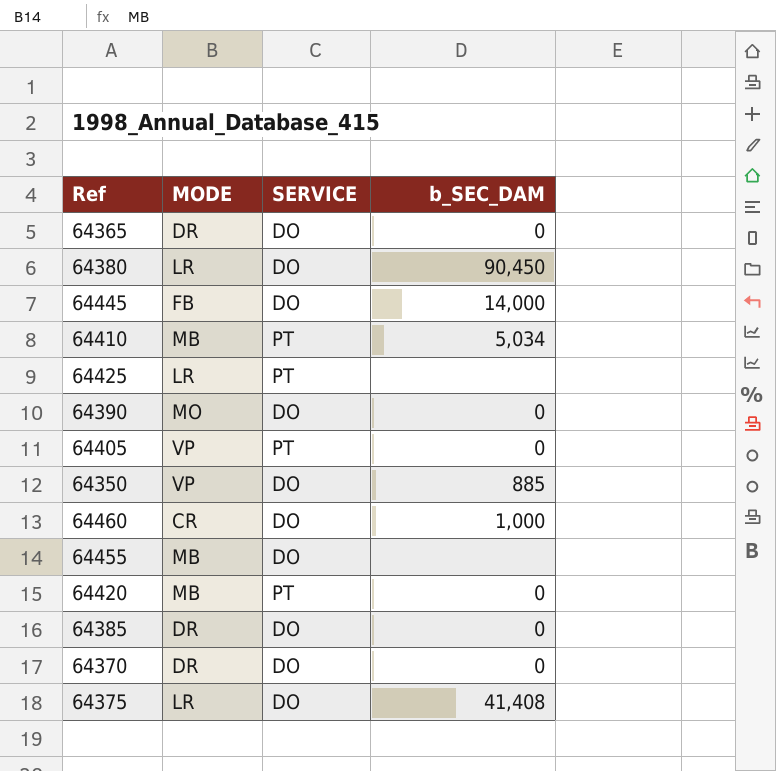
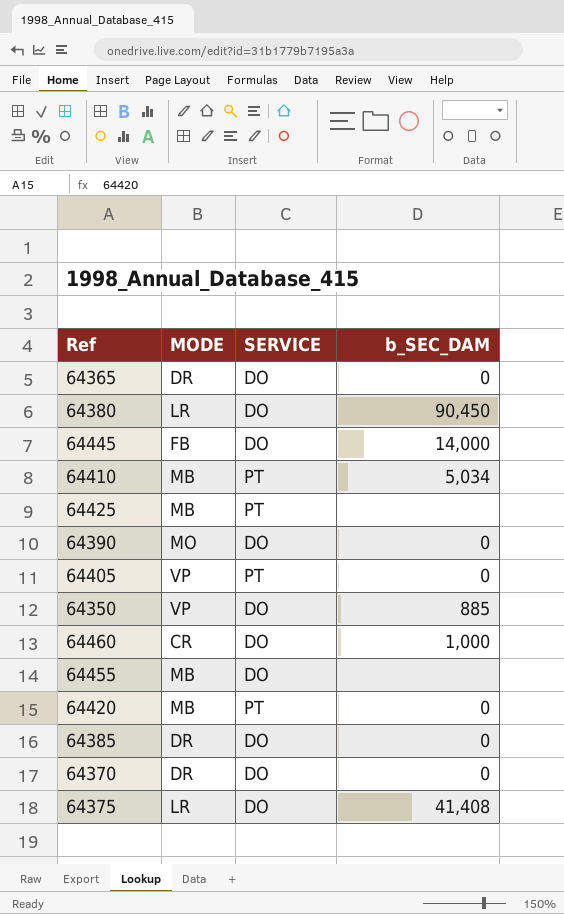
64425 | MODE: LR -> MB

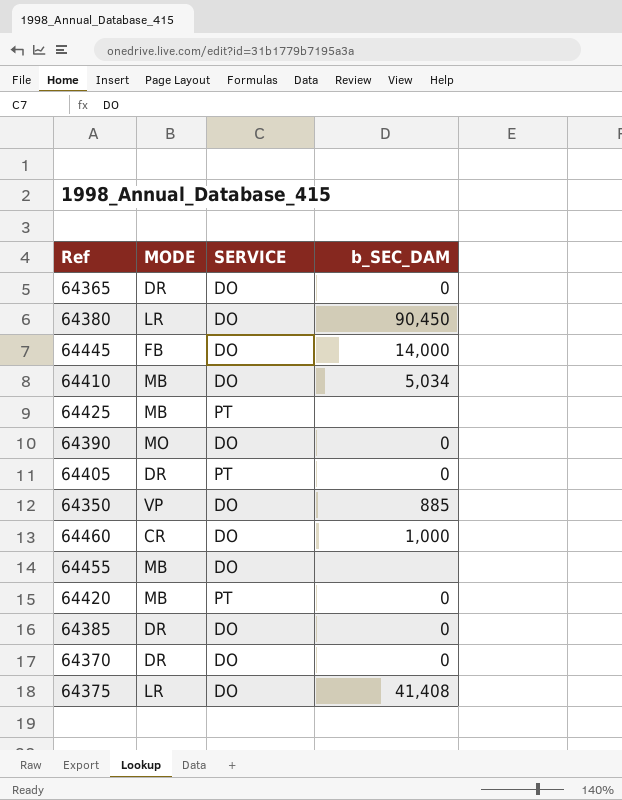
64410 | SERVICE: PT -> DO
64405 | MODE: VP -> DR

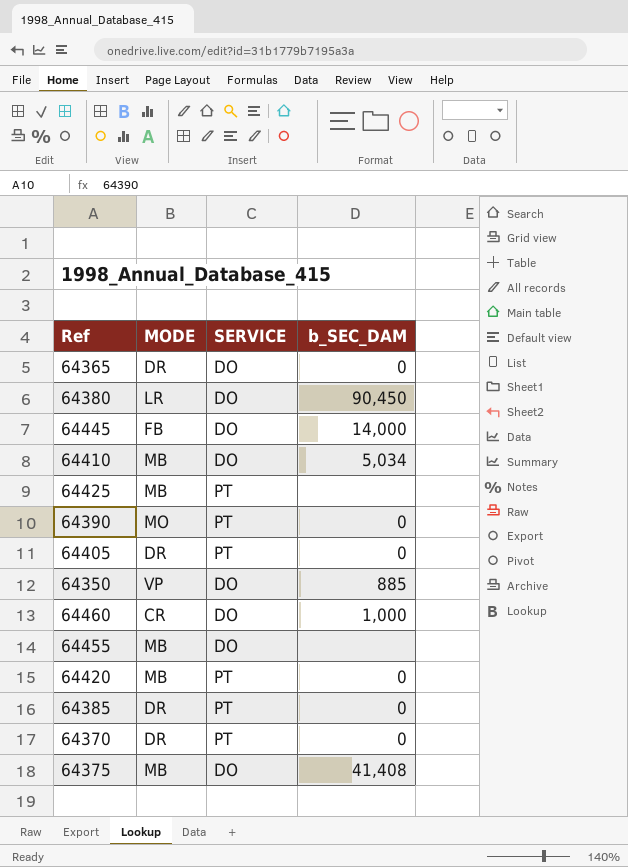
64390 | SERVICE: DO -> PT
64385 | SERVICE: DO -> PT
64370 | SERVICE: DO -> PT
64375 | MODE: LR -> MB

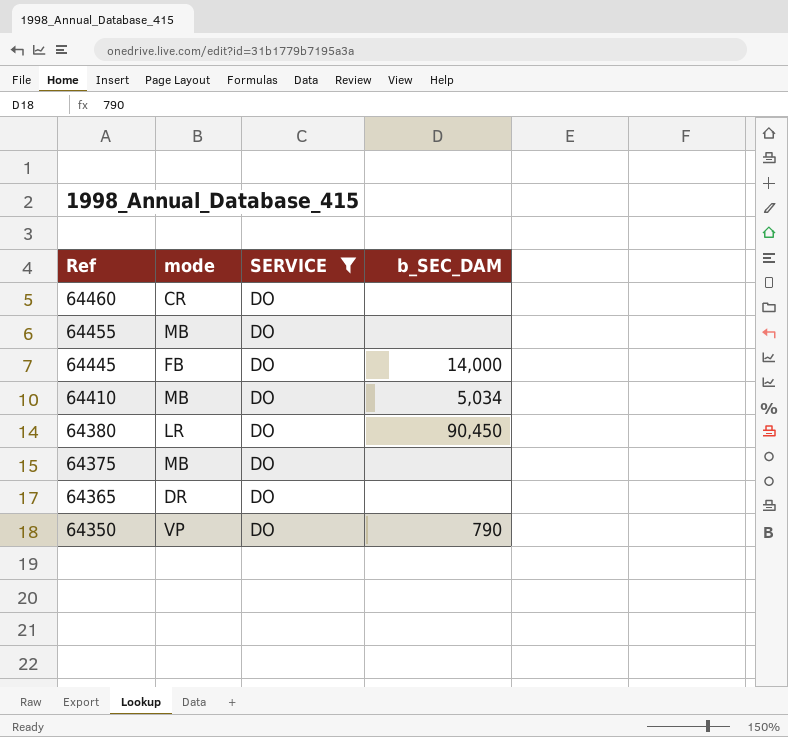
filter: none -> SERVICE = DO
row order: none -> Ref descending
column name: MODE -> mode
64460 | b_SEC_DAM: 1,000 -> none
64375 | b_SEC_DAM: 41,408 -> none
64365 | b_SEC_DAM: 0 -> none
64350 | b_SEC_DAM: 885 -> 790

